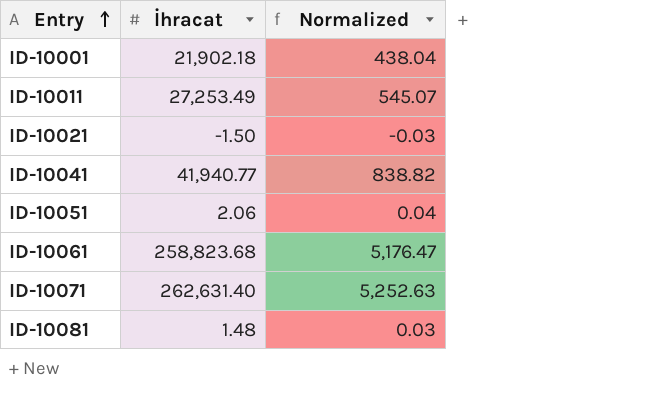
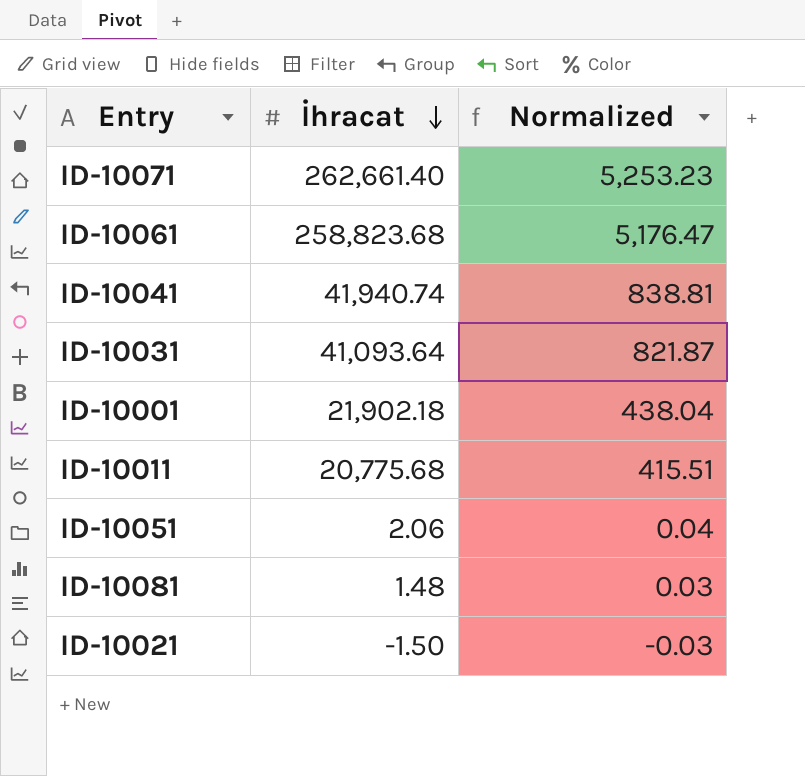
row order: Entry ascending -> İhracat descending
ID-10071 | İhracat: 262,631.40 -> 262,661.40
ID-10071 | Normalized: 5,252.63 -> 5,253.23
ID-10041 | İhracat: 41,940.77 -> 41,940.74
ID-10041 | Normalized: 838.82 -> 838.81
row ID-10031: none -> 41,093.64 | 821.87
ID-10011 | İhracat: 27,253.49 -> 20,775.68
ID-10011 | Normalized: 545.07 -> 415.51

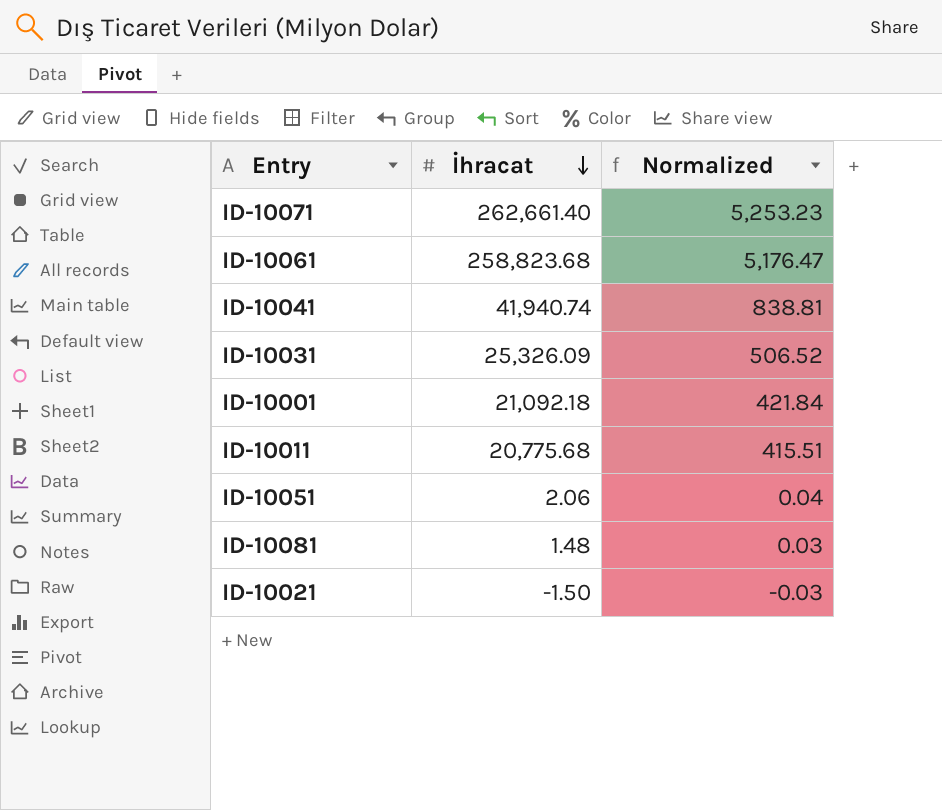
ID-10031 | İhracat: 41,093.64 -> 25,326.09
ID-10031 | Normalized: 821.87 -> 506.52
ID-10001 | İhracat: 21,902.18 -> 21,092.18
ID-10001 | Normalized: 438.04 -> 421.84

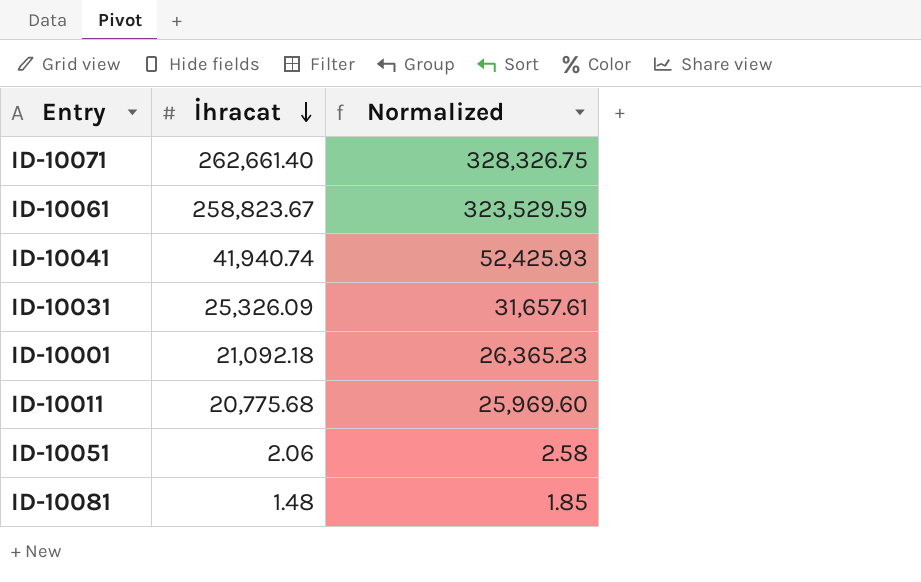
column Normalized | formula: [İhracat] * 0.02 -> [İhracat] * 1.25
row ID-10021: -1.50 | -0.03 -> none
ID-10061 | İhracat: 258,823.68 -> 258,823.67

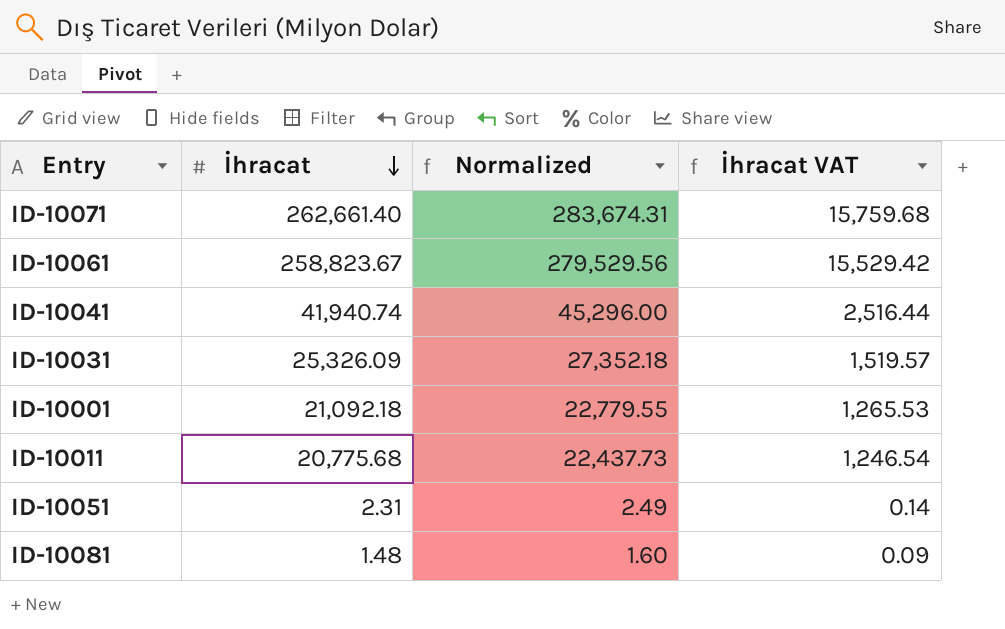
column Normalized | formula: [İhracat] * 1.25 -> [İhracat] * 1.08
column İhracat VAT | formula: none -> [İhracat] * 0.06
ID-10051 | İhracat: 2.06 -> 2.31

